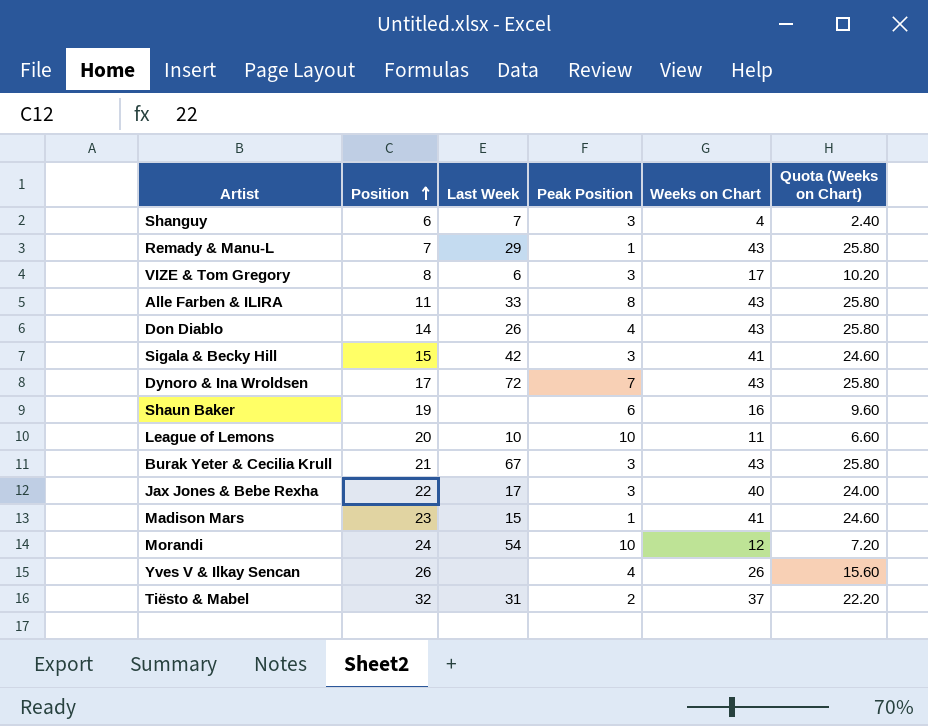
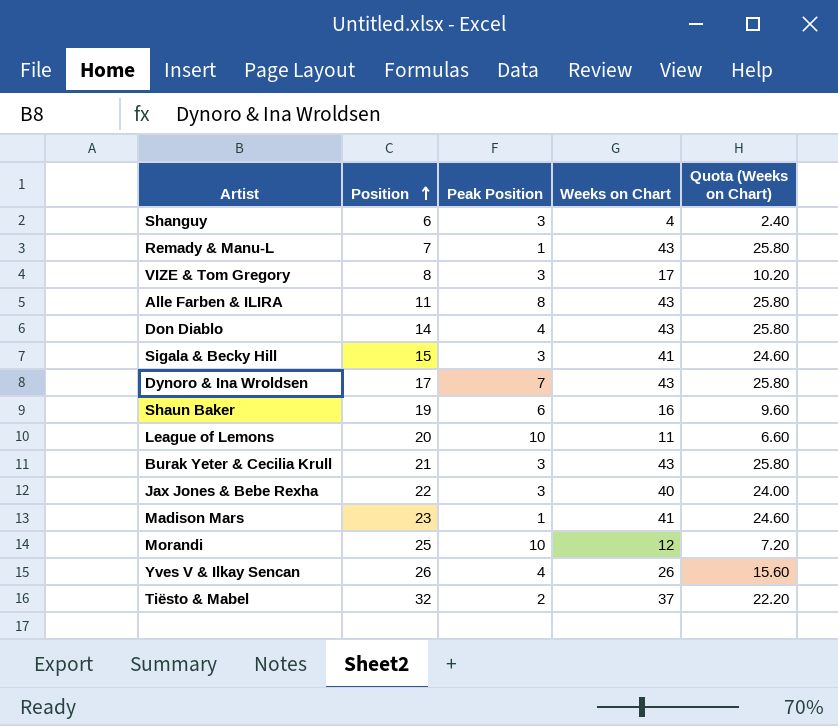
column Last Week | position: 3 -> none
Morandi | Position: 24 -> 25

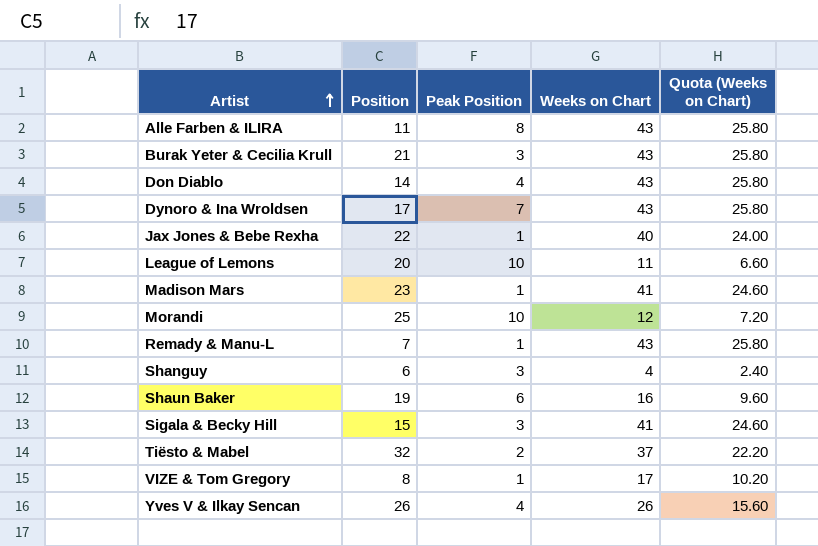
row order: Position ascending -> Artist ascending
Jax Jones & Bebe Rexha | Peak Position: 3 -> 1
VIZE & Tom Gregory | Peak Position: 3 -> 1

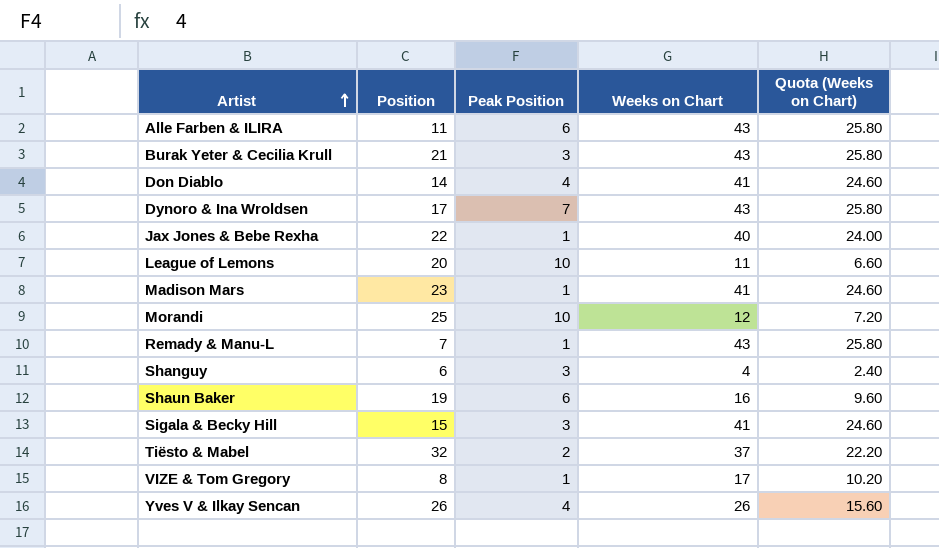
Alle Farben & ILIRA | Peak Position: 8 -> 6
Don Diablo | Weeks on Chart: 43 -> 41
Don Diablo | Quota (Weeks on Chart): 25.80 -> 24.60

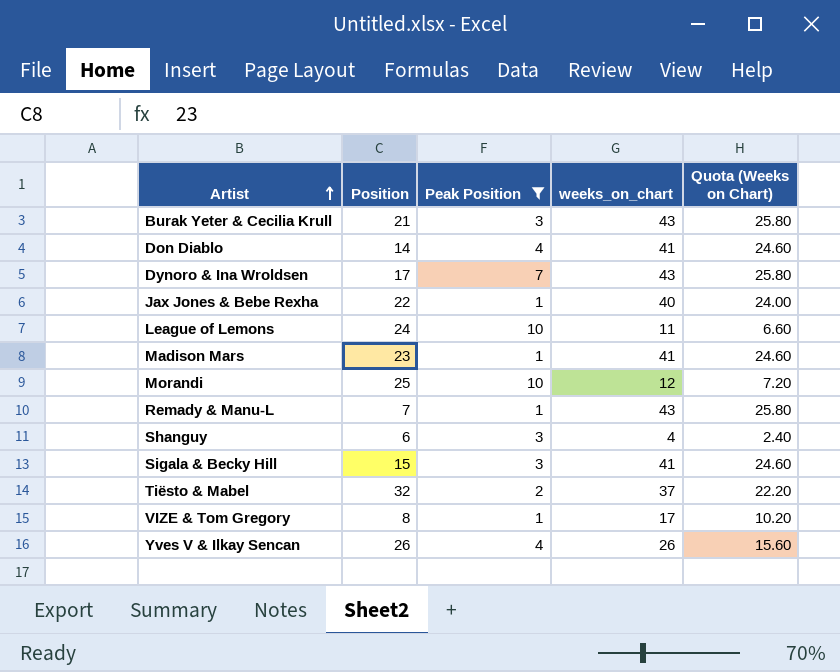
filter: none -> Peak Position != 6
column name: Weeks on Chart -> weeks_on_chart
League of Lemons | Position: 20 -> 24

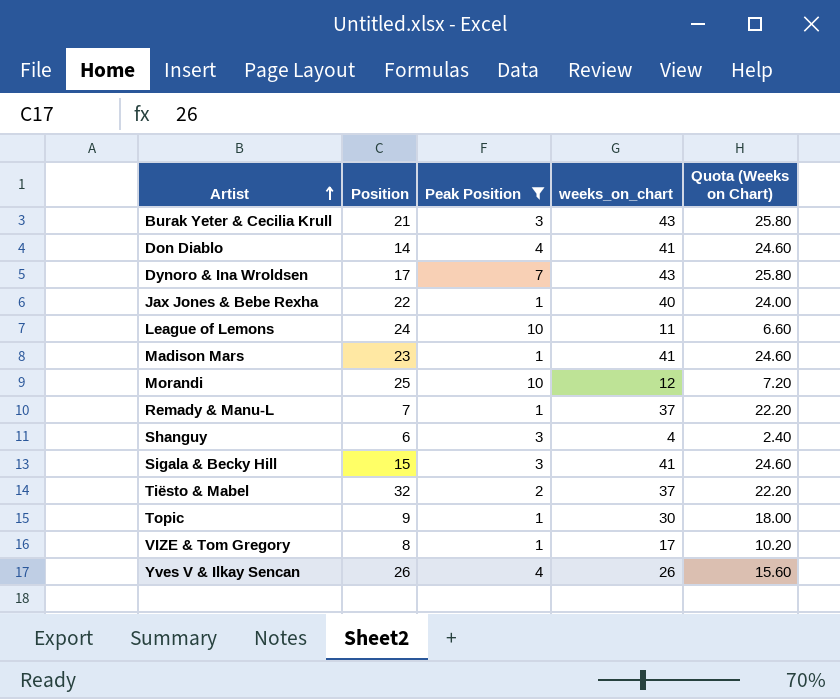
Remady & Manu-L | weeks_on_chart: 43 -> 37
Remady & Manu-L | Quota (Weeks on Chart): 25.80 -> 22.20
row Topic: none -> 9 | 1 | 30 | 18.00

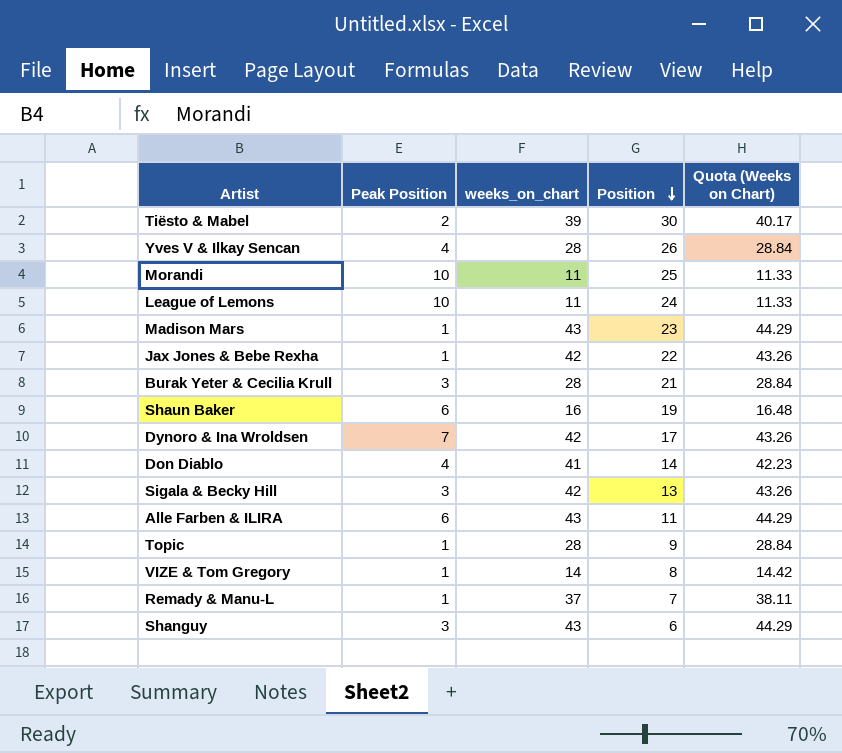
filter: Peak Position != 6 -> none
row order: Artist ascending -> Position descending
column Position | position: 2 -> 4
column Quota (Weeks on Chart) | formula: [weeks_on_chart] * 0.6 -> [weeks_on_chart] * 1.03
Tiësto & Mabel | weeks_on_chart: 37 -> 39
Tiësto & Mabel | Position: 32 -> 30
Yves V & Ilkay Sencan | weeks_on_chart: 26 -> 28
Morandi | weeks_on_chart: 12 -> 11
Madison Mars | weeks_on_chart: 41 -> 43
Jax Jones & Bebe Rexha | weeks_on_chart: 40 -> 42
Burak Yeter & Cecilia Krull | weeks_on_chart: 43 -> 28
Dynoro & Ina Wroldsen | weeks_on_chart: 43 -> 42
Sigala & Becky Hill | weeks_on_chart: 41 -> 42
Sigala & Becky Hill | Position: 15 -> 13
Topic | weeks_on_chart: 30 -> 28
VIZE & Tom Gregory | weeks_on_chart: 17 -> 14
Shanguy | weeks_on_chart: 4 -> 43

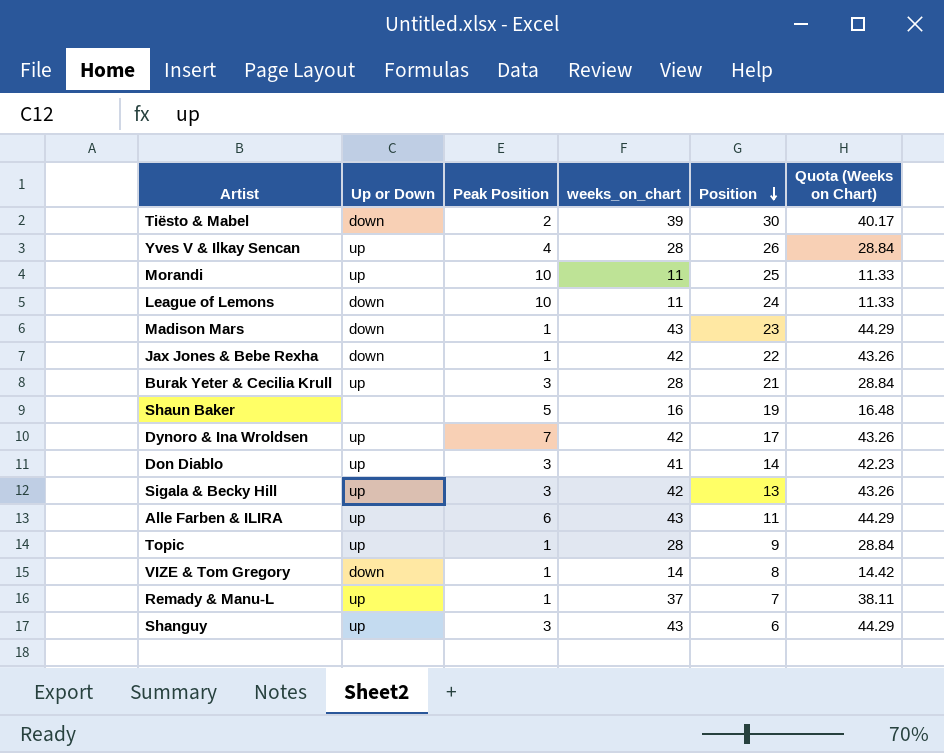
column Up or Down | position: none -> 2
Shaun Baker | Peak Position: 6 -> 5
Don Diablo | Peak Position: 4 -> 3

